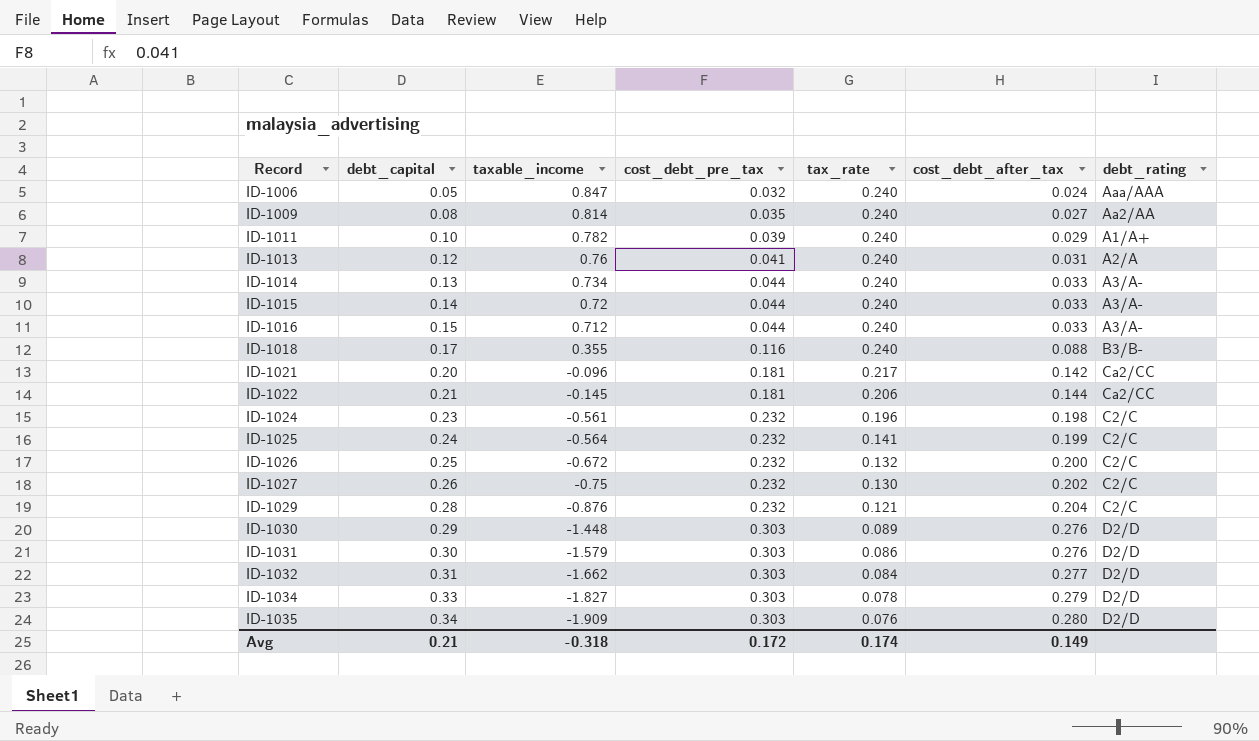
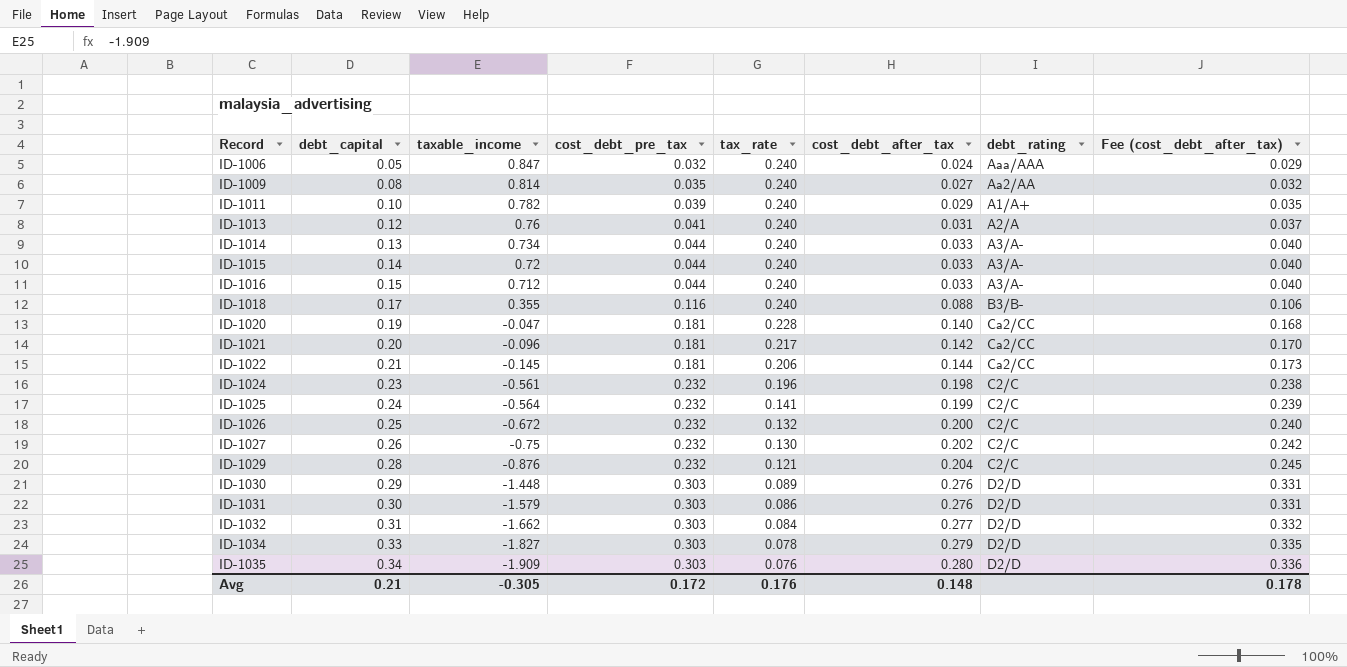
column Fee (cost_debt_after_tax) | formula: none -> [cost_debt_after_tax] * 1.2
row ID-1020: none -> 0.19 | -0.047 | 0.181 | 0.228 | 0.140 | Ca2/CC | 0.168
Avg | taxable_income: -0.318 -> -0.305
Avg | tax_rate: 0.174 -> 0.176
Avg | cost_debt_after_tax: 0.149 -> 0.148

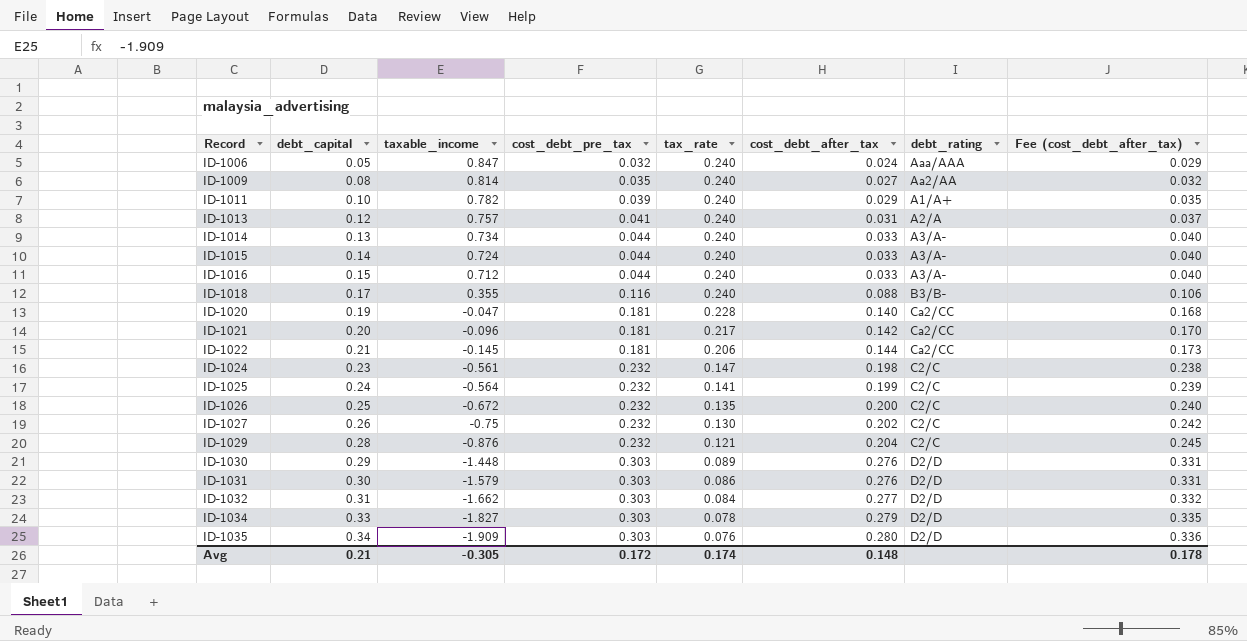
ID-1013 | taxable_income: 0.76 -> 0.757
ID-1015 | taxable_income: 0.72 -> 0.724
ID-1024 | tax_rate: 0.196 -> 0.147
ID-1026 | tax_rate: 0.132 -> 0.135
Avg | tax_rate: 0.176 -> 0.174

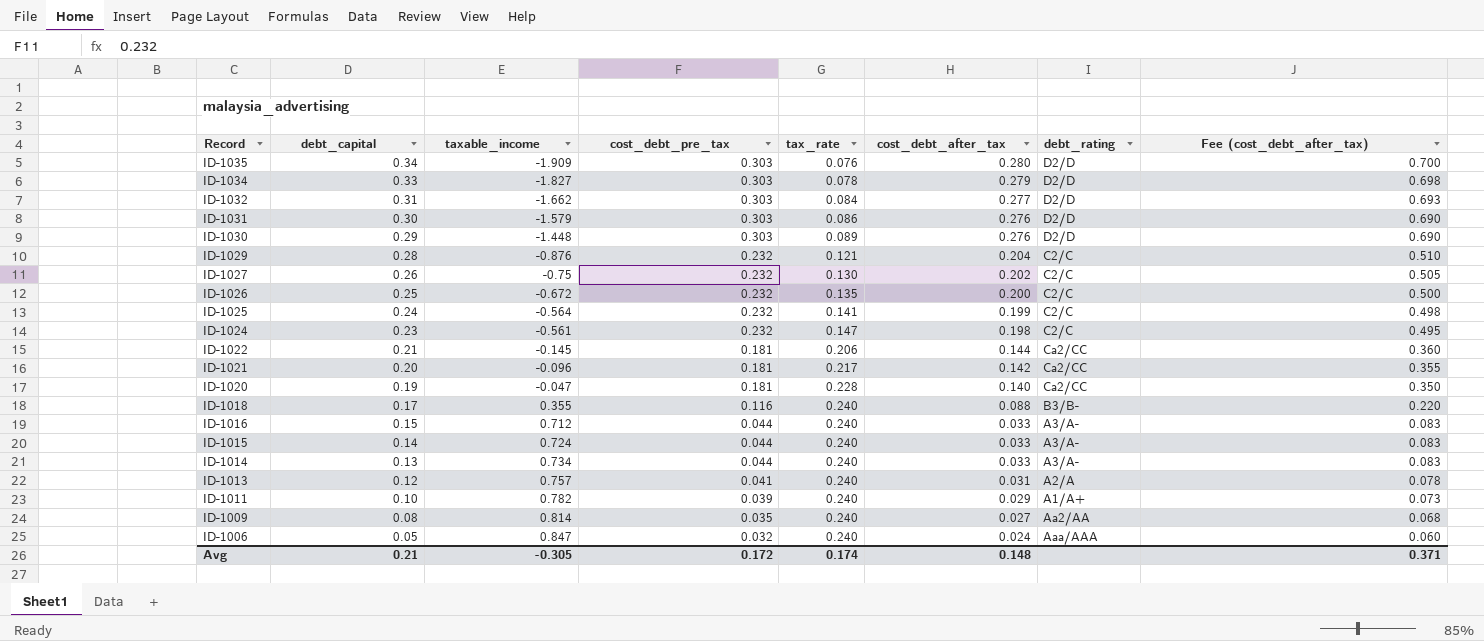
row order: Record ascending -> Record descending
column Fee (cost_debt_after_tax) | formula: [cost_debt_after_tax] * 1.2 -> [cost_debt_after_tax] * 2.5
Avg | Fee (cost_debt_after_tax): 0.178 -> 0.371

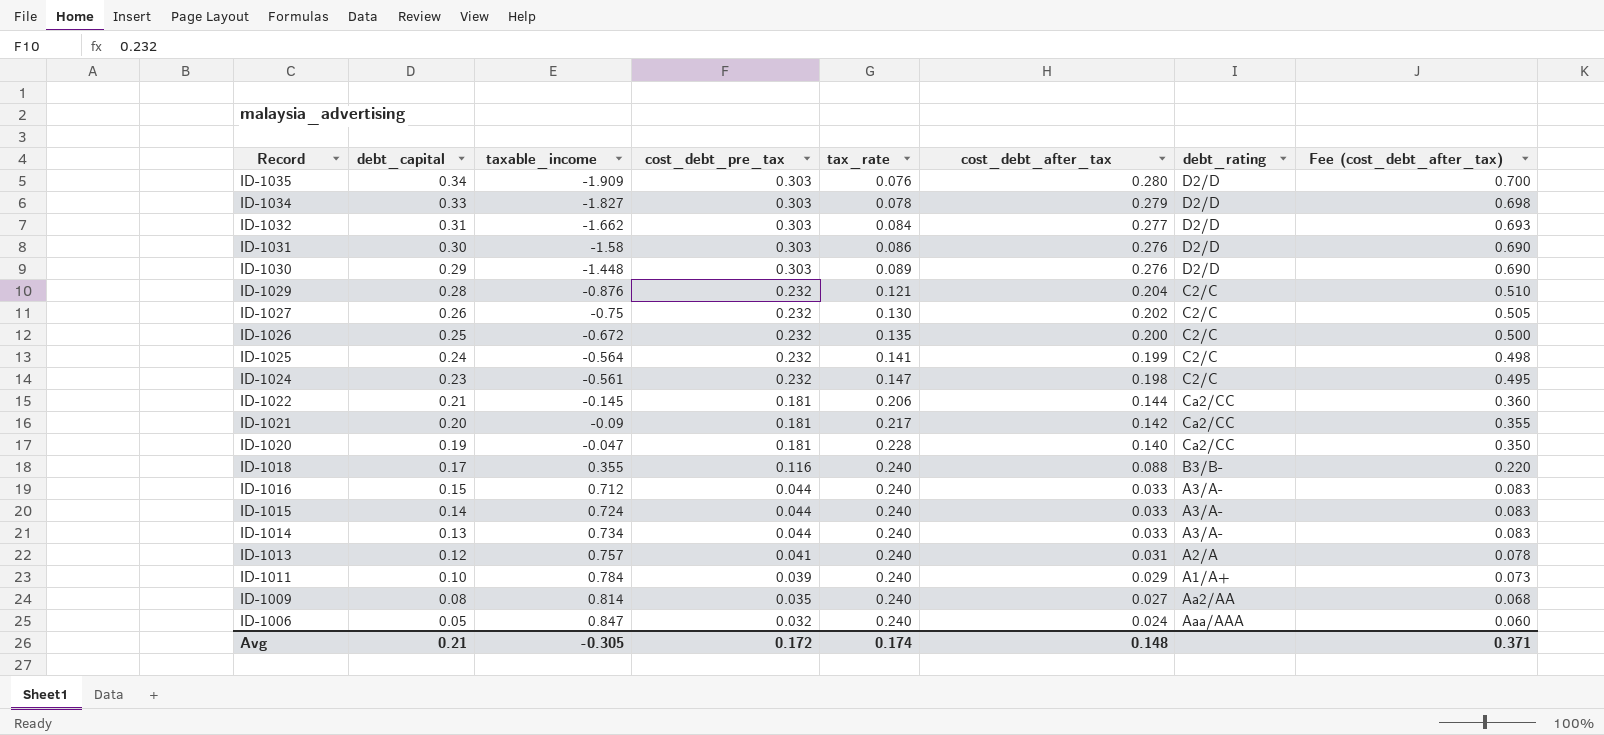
ID-1031 | taxable_income: -1.579 -> -1.58
ID-1021 | taxable_income: -0.096 -> -0.09
ID-1011 | taxable_income: 0.782 -> 0.784

